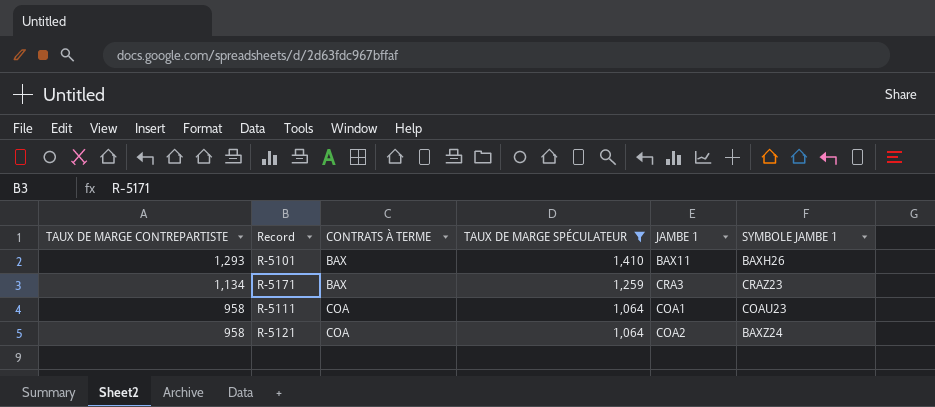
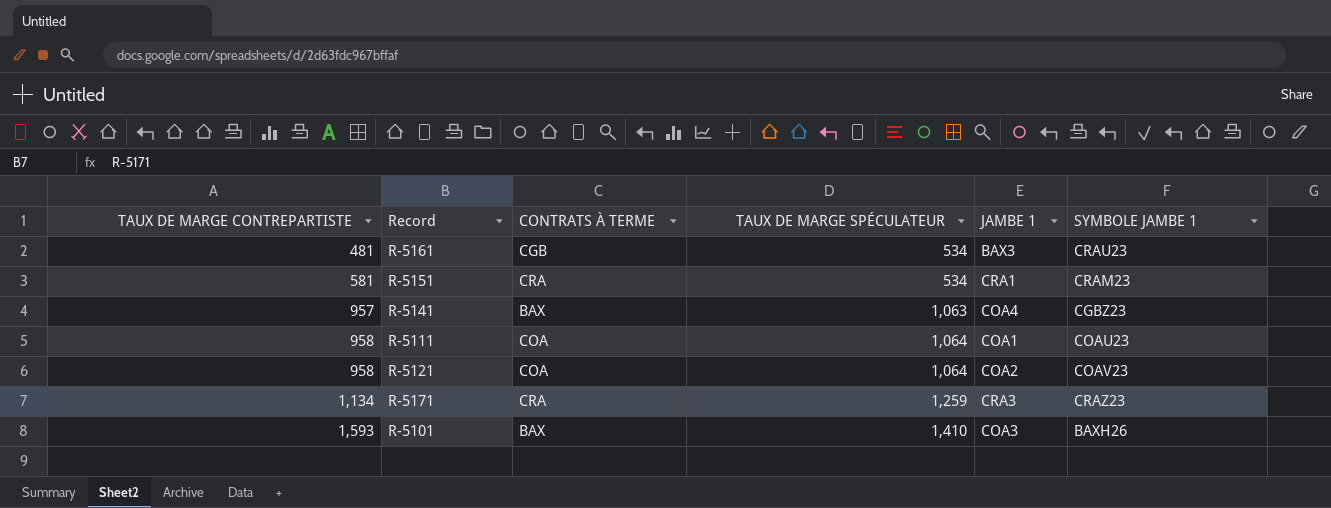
filter: TAUX DE MARGE SPÉCULATEUR >= 1,064 -> none
row order: TAUX DE MARGE CONTREPARTISTE descending -> TAUX DE MARGE CONTREPARTISTE ascending
R-5121 | SYMBOLE JAMBE 1: BAXZ24 -> COAV23
R-5171 | CONTRATS À TERME: BAX -> CRA
R-5101 | TAUX DE MARGE CONTREPARTISTE: 1,293 -> 1,593
R-5101 | JAMBE 1: BAX11 -> COA3

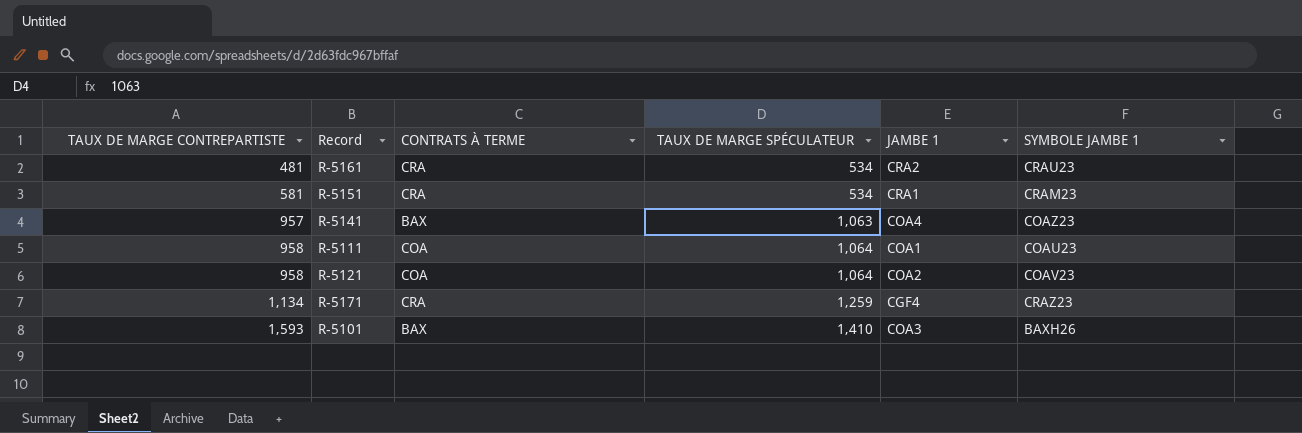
R-5161 | CONTRATS À TERME: CGB -> CRA
R-5161 | JAMBE 1: BAX3 -> CRA2
R-5141 | SYMBOLE JAMBE 1: CGBZ23 -> COAZ23
R-5171 | JAMBE 1: CRA3 -> CGF4

